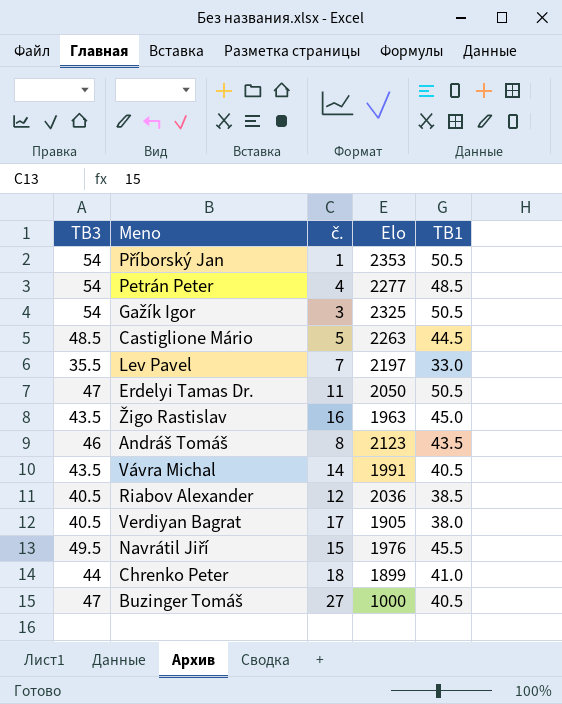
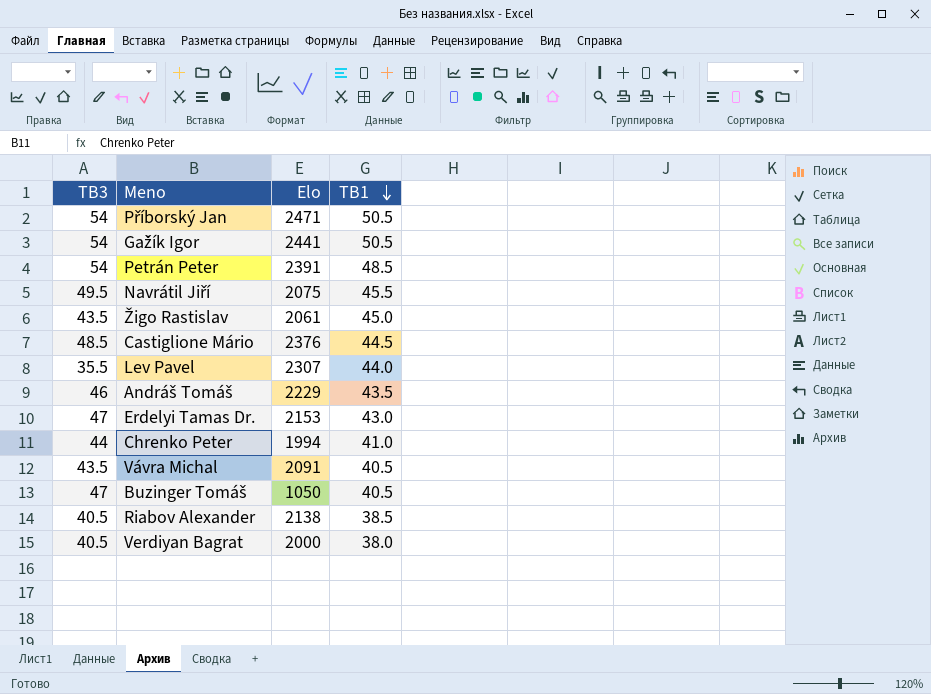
row order: none -> TB1 descending
column č. | position: 3 -> none
Příborský Jan | Elo: 2353 -> 2471
Gažík Igor | Elo: 2325 -> 2441
Petrán Peter | Elo: 2277 -> 2391
Navrátil Jiří | Elo: 1976 -> 2075
Žigo Rastislav | Elo: 1963 -> 2061
Castiglione Mário | Elo: 2263 -> 2376
Lev Pavel | Elo: 2197 -> 2307
Lev Pavel | TB1: 33.0 -> 44.0
Andráš Tomáš | Elo: 2123 -> 2229
Erdelyi Tamas Dr. | Elo: 2050 -> 2153
Erdelyi Tamas Dr. | TB1: 50.5 -> 43.0
Chrenko Peter | Elo: 1899 -> 1994
Vávra Michal | Elo: 1991 -> 2091
Buzinger Tomáš | Elo: 1000 -> 1050
Riabov Alexander | Elo: 2036 -> 2138
Verdiyan Bagrat | Elo: 1905 -> 2000

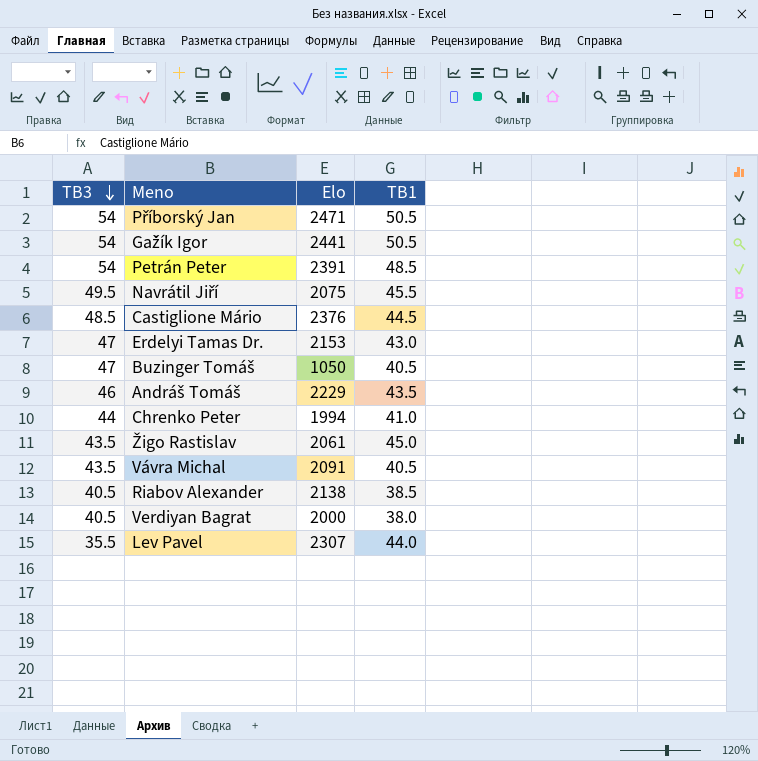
row order: TB1 descending -> TB3 descending

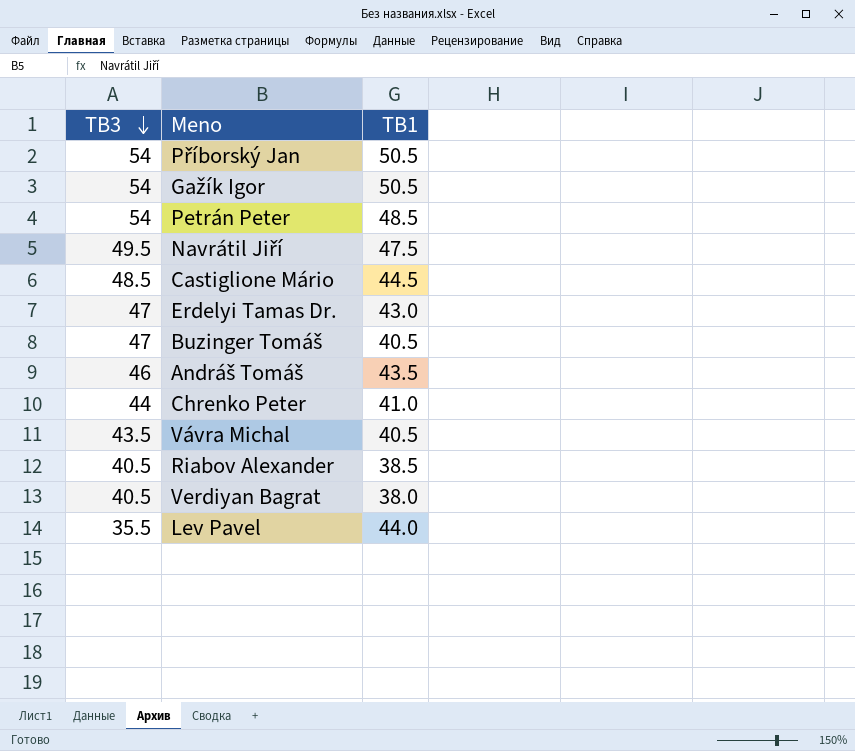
column Elo | position: 3 -> none
row Žigo Rastislav: 43.5 | 2061 | 45.0 -> none
Navrátil Jiří | TB1: 45.5 -> 47.5

